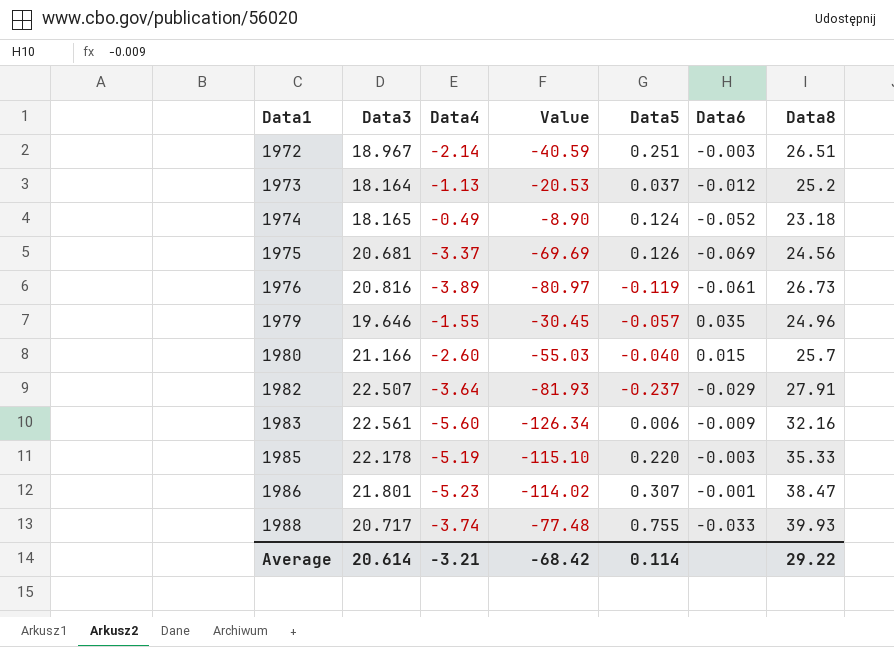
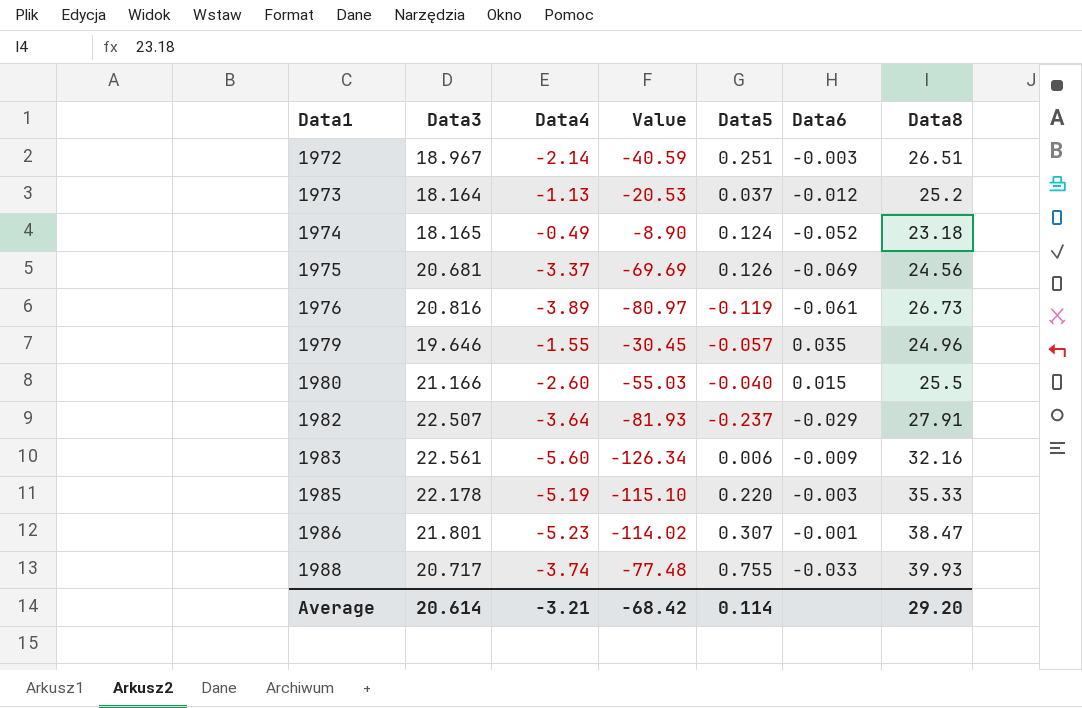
1980 | Data8: 25.7 -> 25.5
Average | Data8: 29.22 -> 29.20

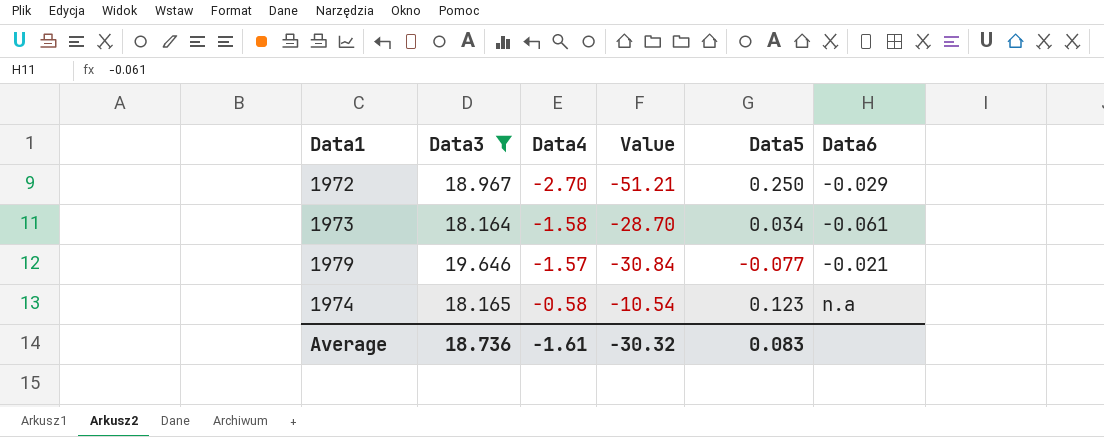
filter: none -> Data3 <= 19.646
row order: Data1 ascending -> Data4 ascending
column Data8 | position: 7 -> none
1972 | Data4: -2.14 -> -2.70
1972 | Value: -40.59 -> -51.21
1972 | Data5: 0.251 -> 0.250
1972 | Data6: -0.003 -> -0.029
1973 | Data4: -1.13 -> -1.58
1973 | Value: -20.53 -> -28.70
1973 | Data5: 0.037 -> 0.034
1973 | Data6: -0.012 -> -0.061
1979 | Data4: -1.55 -> -1.57
1979 | Value: -30.45 -> -30.84
1979 | Data5: -0.057 -> -0.077
1979 | Data6: 0.035 -> -0.021
1974 | Data4: -0.49 -> -0.58
1974 | Value: -8.90 -> -10.54
1974 | Data5: 0.124 -> 0.123
1974 | Data6: -0.052 -> n.a
Average | Data3: 20.614 -> 18.736
Average | Data4: -3.21 -> -1.61
Average | Value: -68.42 -> -30.32
Average | Data5: 0.114 -> 0.083

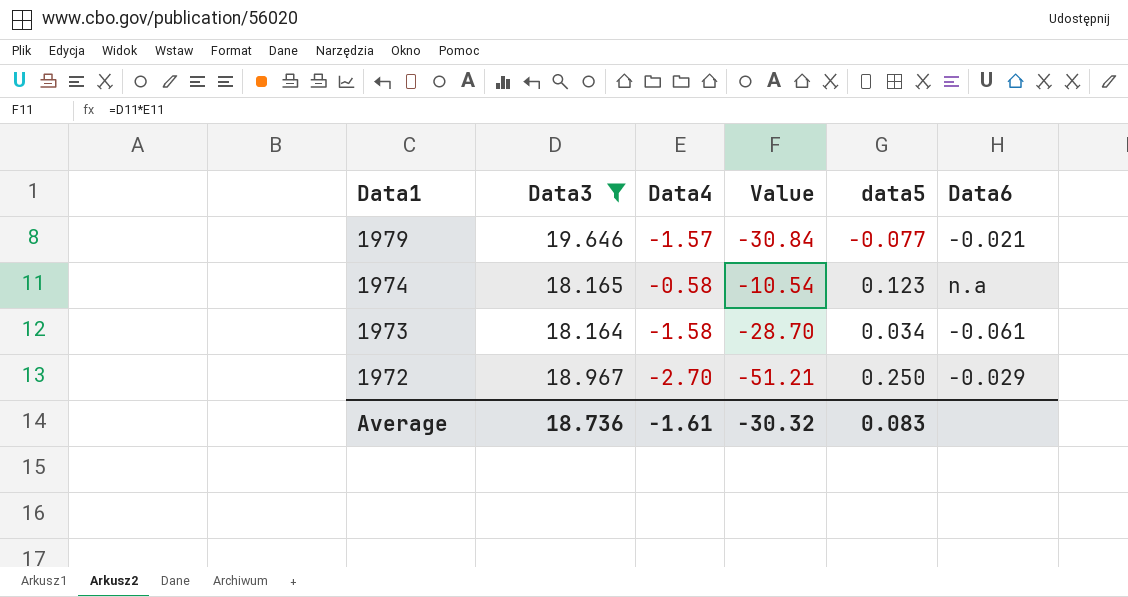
row order: Data4 ascending -> Data1 descending
column name: Data5 -> data5

